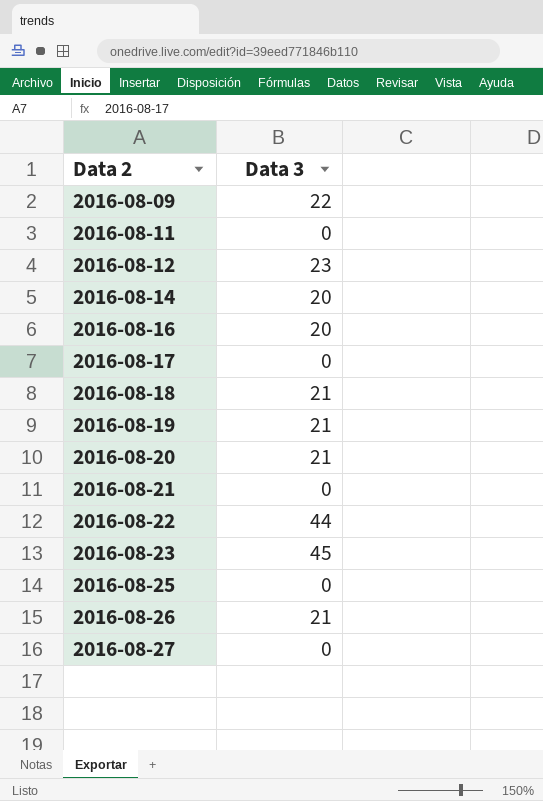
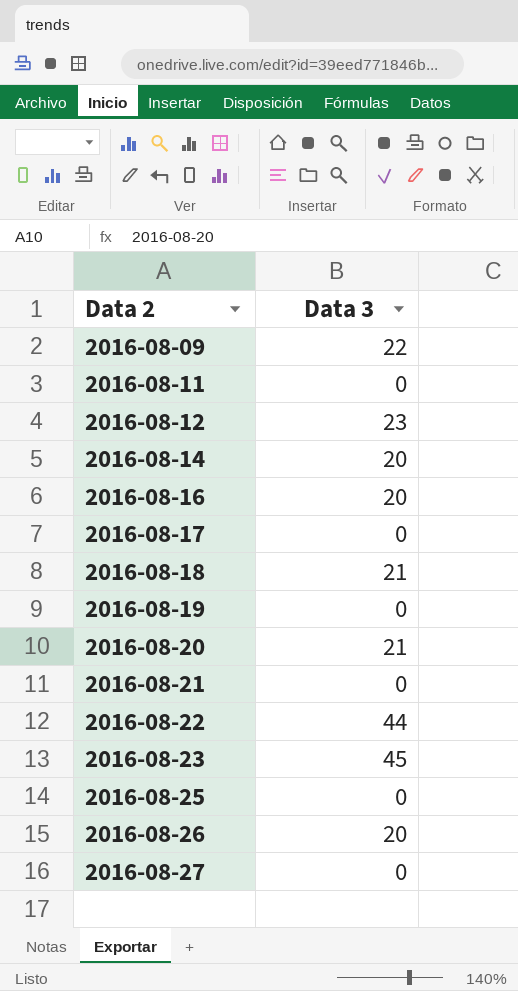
2016-08-19 | Data 3: 21 -> 0
2016-08-26 | Data 3: 21 -> 20

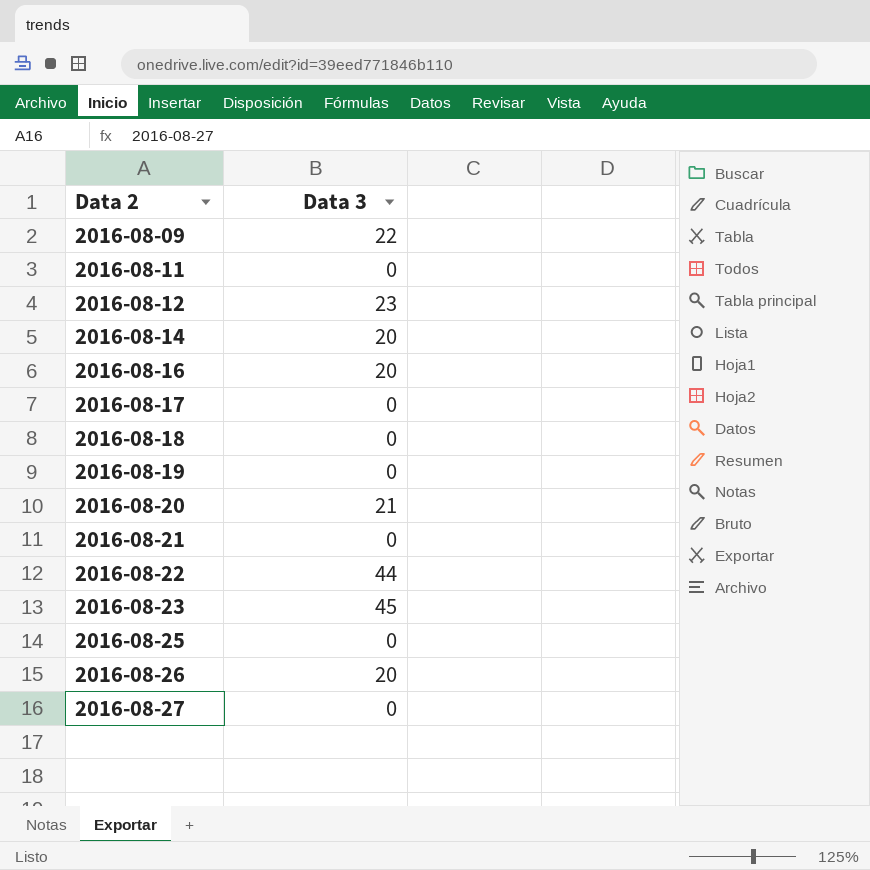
2016-08-18 | Data 3: 21 -> 0

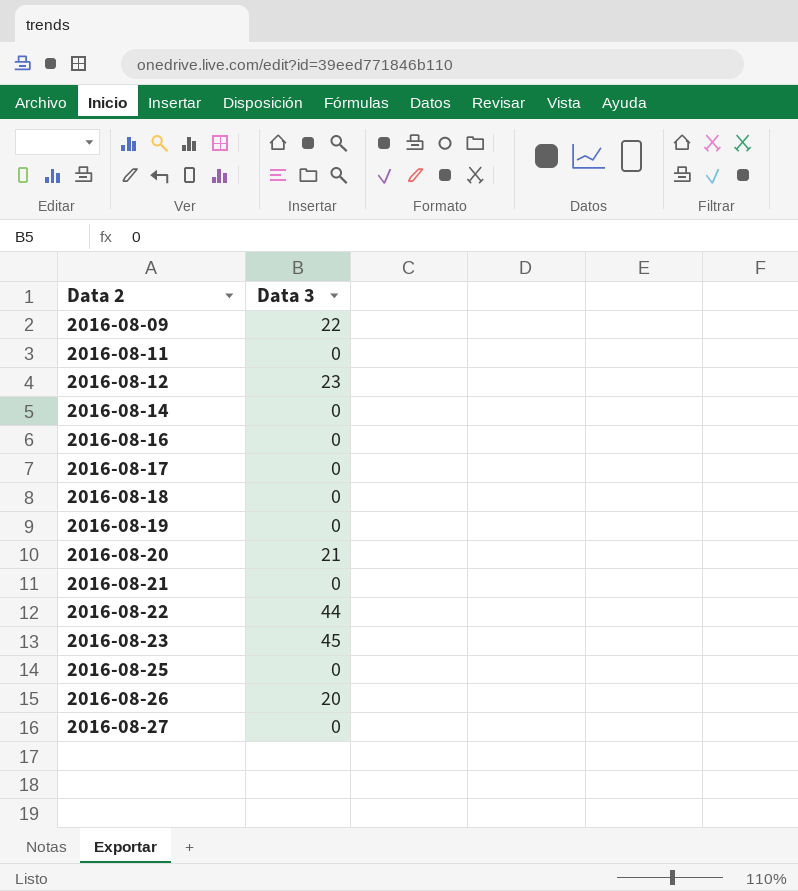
2016-08-14 | Data 3: 20 -> 0
2016-08-16 | Data 3: 20 -> 0

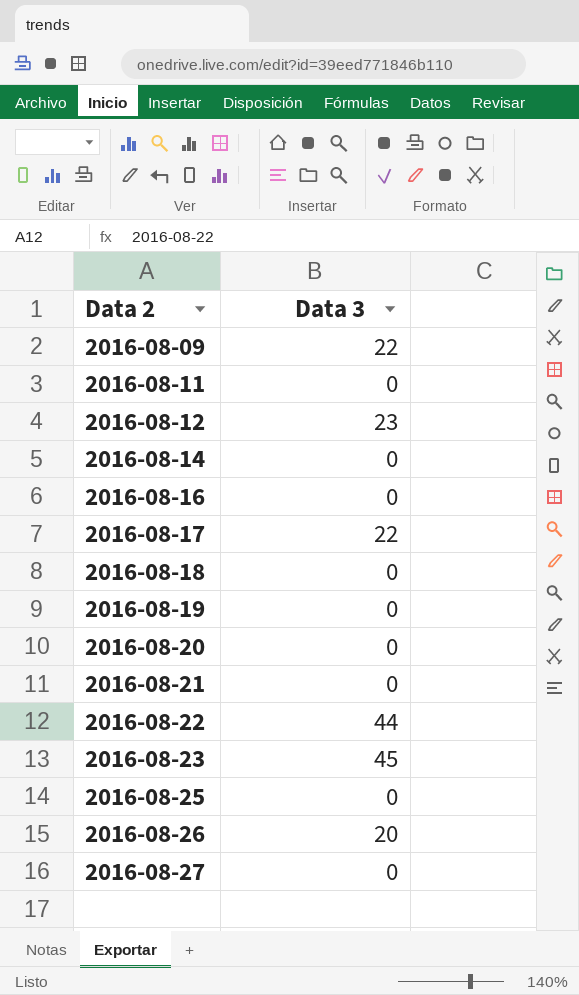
2016-08-17 | Data 3: 0 -> 22
2016-08-20 | Data 3: 21 -> 0

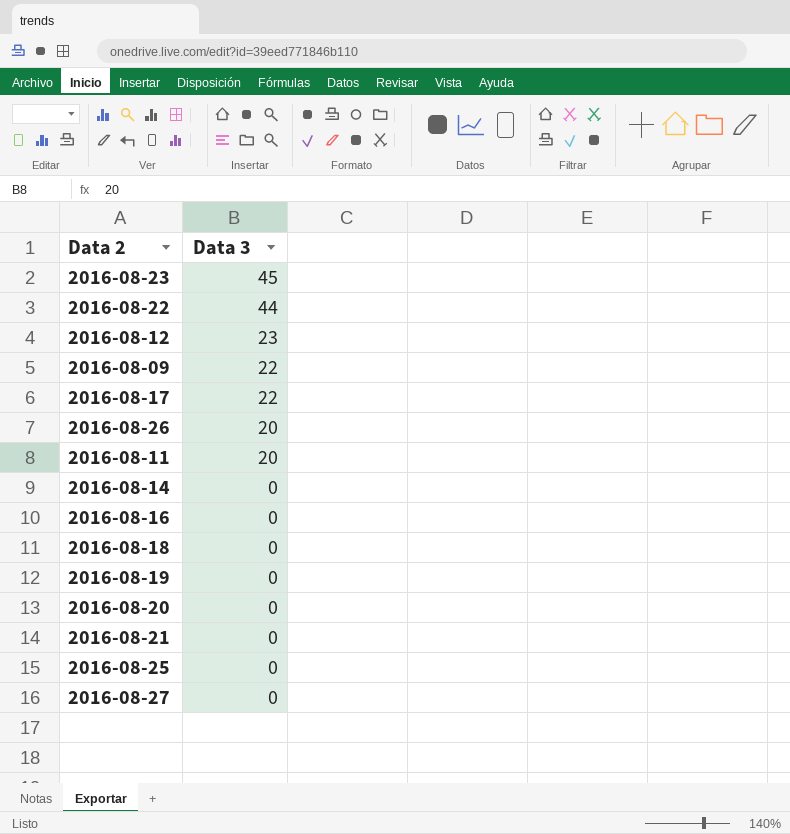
row order: Data 2 ascending -> Data 3 descending
2016-08-11 | Data 3: 0 -> 20

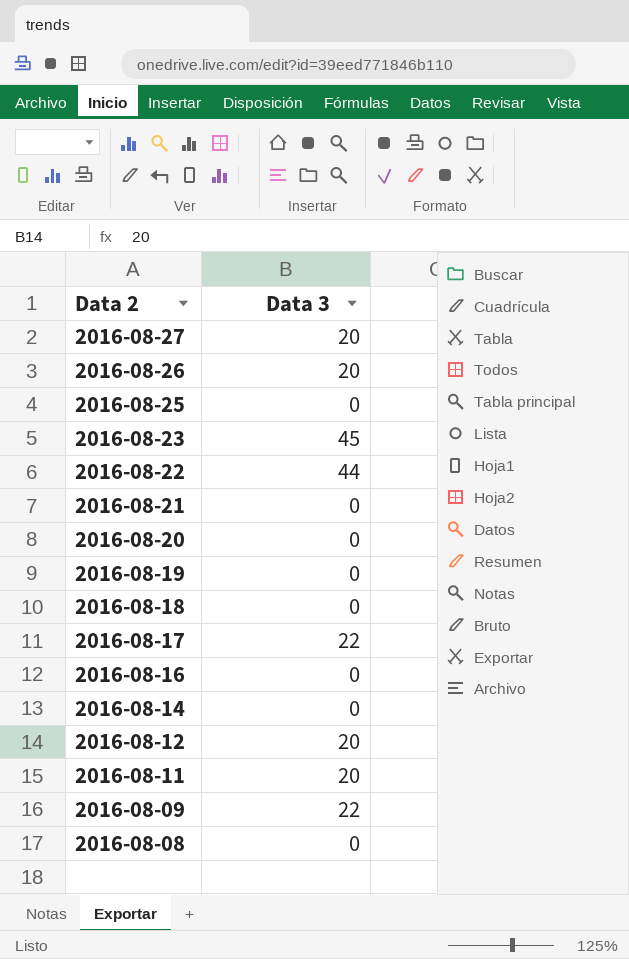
row order: Data 3 descending -> Data 2 descending
2016-08-27 | Data 3: 0 -> 20
2016-08-12 | Data 3: 23 -> 20
row 2016-08-08: none -> 0

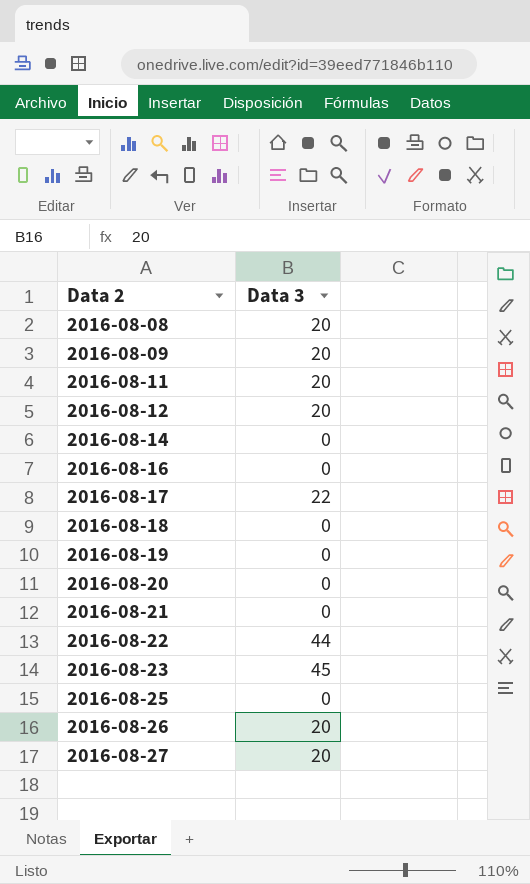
row order: Data 2 descending -> Data 2 ascending
2016-08-08 | Data 3: 0 -> 20
2016-08-09 | Data 3: 22 -> 20

